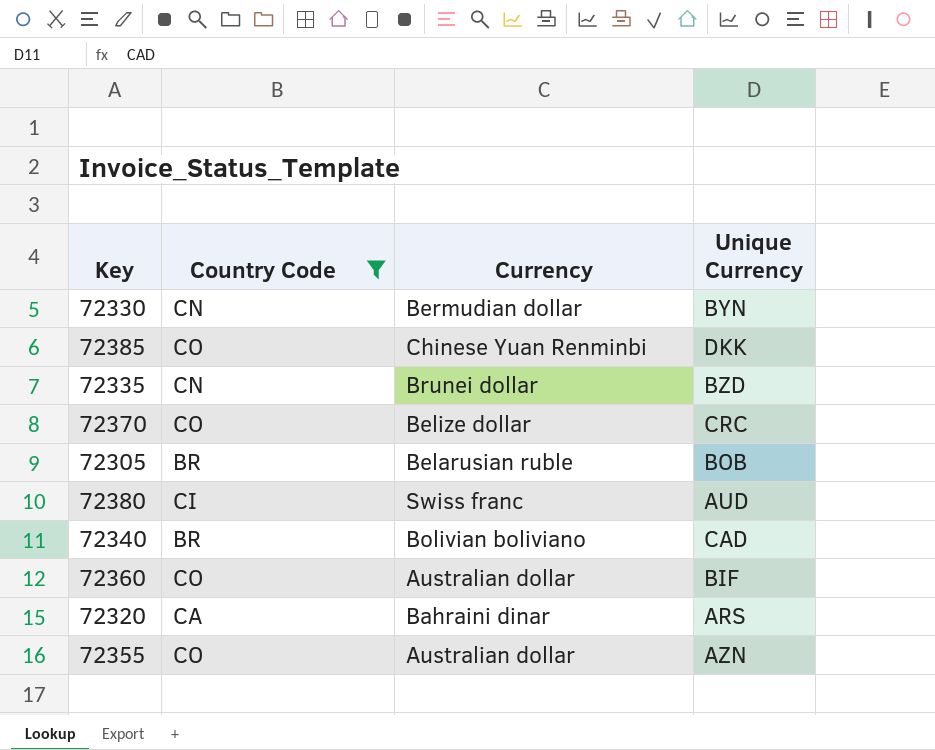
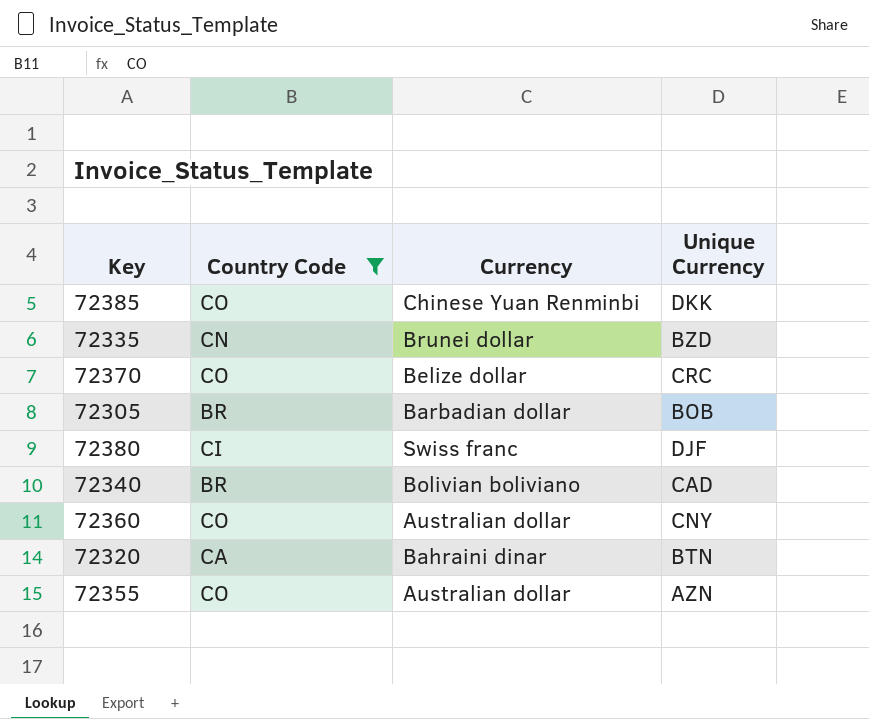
row 72330: CN | Bermudian dollar | BYN -> none
72305 | Currency: Belarusian ruble -> Barbadian dollar
72380 | Unique Currency: AUD -> DJF
72360 | Unique Currency: BIF -> CNY
72320 | Unique Currency: ARS -> BTN

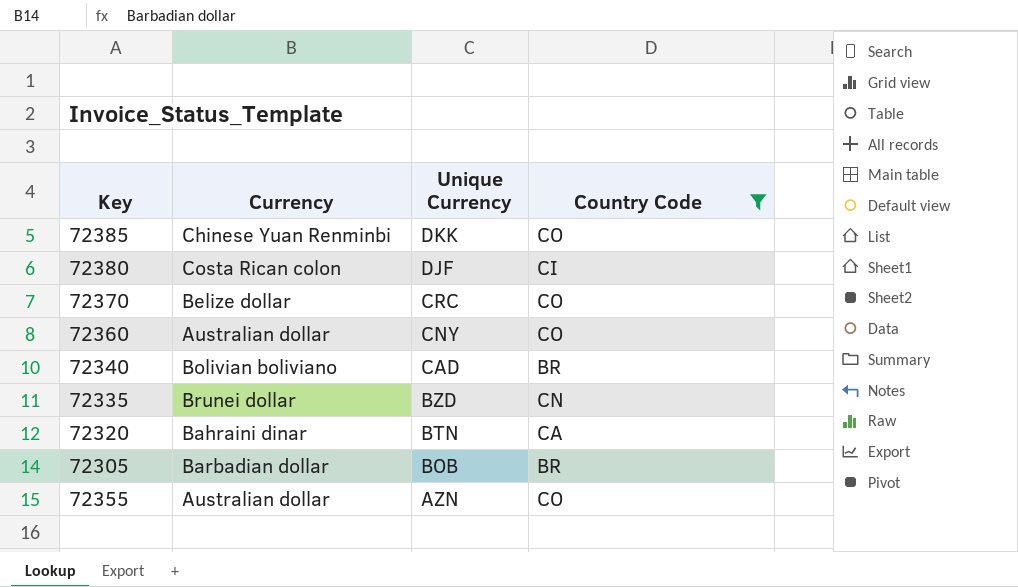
row order: none -> Unique Currency descending
column Country Code | position: 2 -> 4
72380 | Currency: Swiss franc -> Costa Rican colon

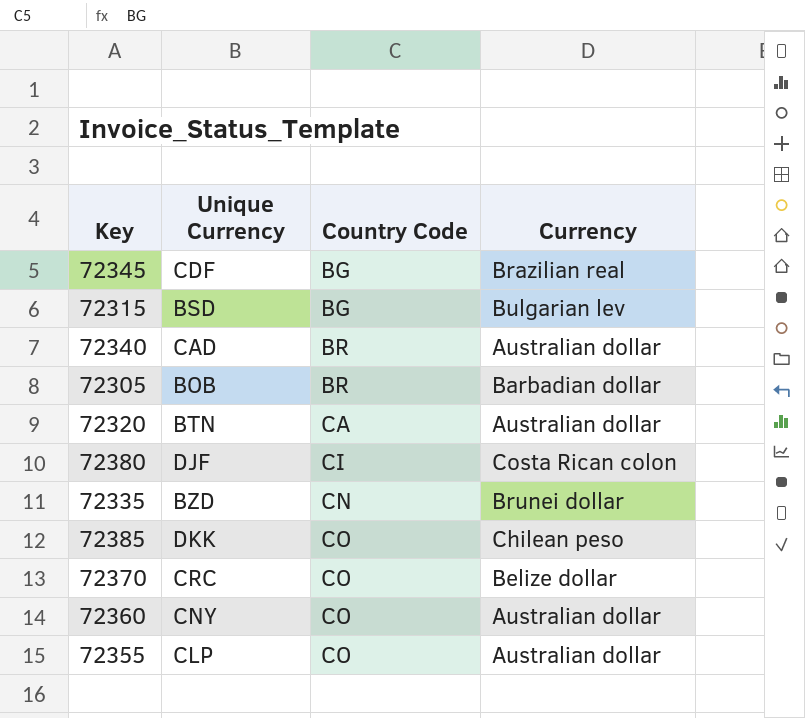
filter: Country Code != BG -> none
row order: Unique Currency descending -> Country Code ascending
column Currency | position: 2 -> 4
72340 | Currency: Bolivian boliviano -> Australian dollar
72320 | Currency: Bahraini dinar -> Australian dollar
72385 | Currency: Chinese Yuan Renminbi -> Chilean peso
72355 | Unique Currency: AZN -> CLP

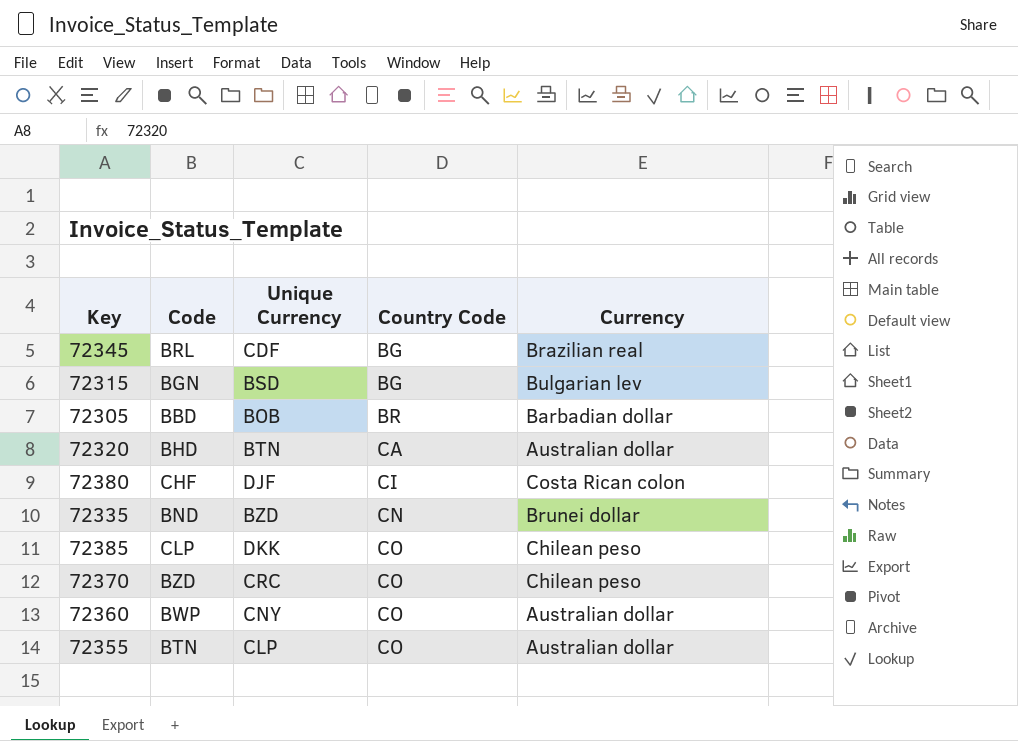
column Code | position: none -> 2
row 72340: CAD | BR | Australian dollar -> none
72370 | Currency: Belize dollar -> Chilean peso

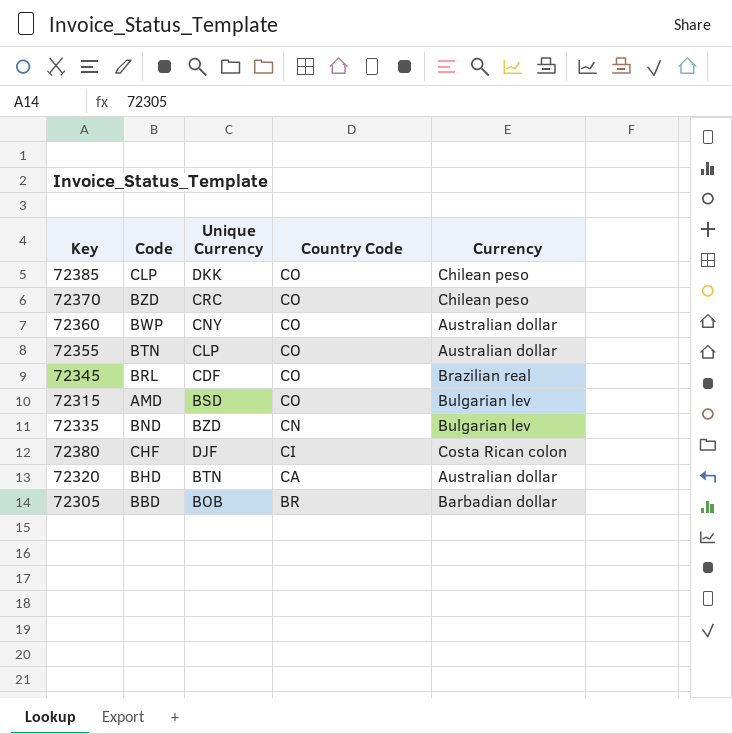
row order: Country Code ascending -> Country Code descending
72345 | Country Code: BG -> CO
72315 | Code: BGN -> AMD
72315 | Country Code: BG -> CO
72335 | Currency: Brunei dollar -> Bulgarian lev

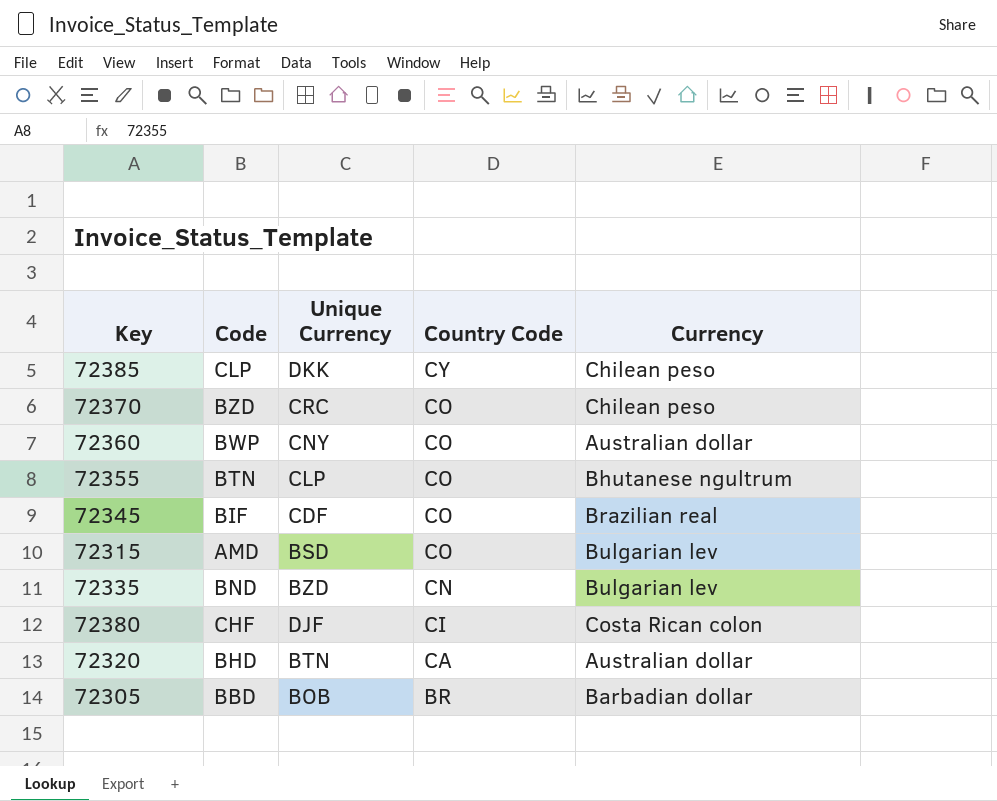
72385 | Country Code: CO -> CY
72355 | Currency: Australian dollar -> Bhutanese ngultrum
72345 | Code: BRL -> BIF

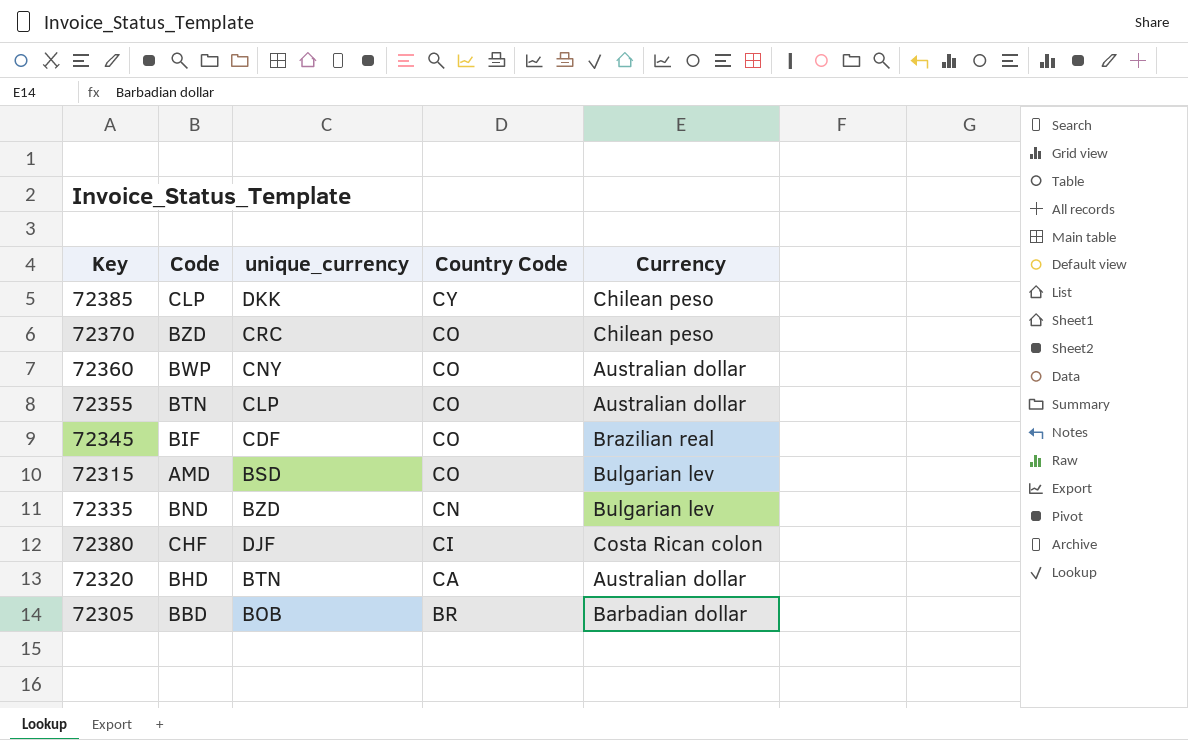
column name: Unique Currency -> unique_currency
72355 | Currency: Bhutanese ngultrum -> Australian dollar

